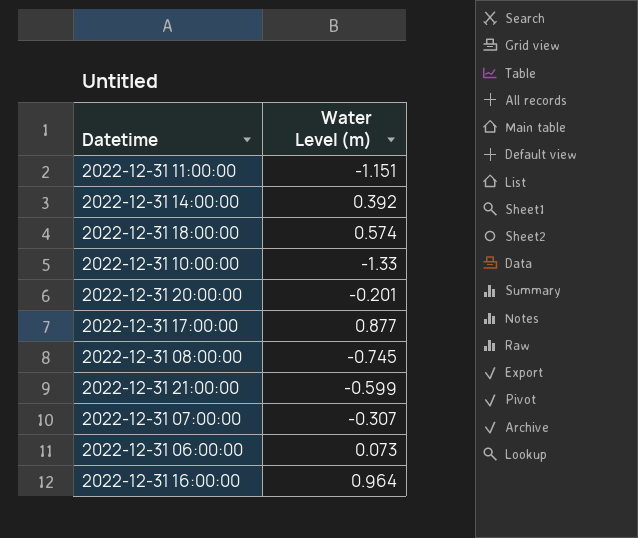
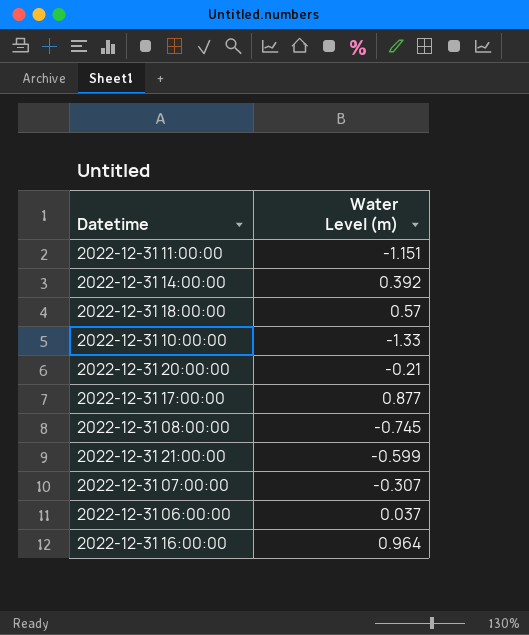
2022-12-31 18:00:00 | Water Level (m): 0.574 -> 0.57
2022-12-31 20:00:00 | Water Level (m): -0.201 -> -0.21
2022-12-31 06:00:00 | Water Level (m): 0.073 -> 0.037

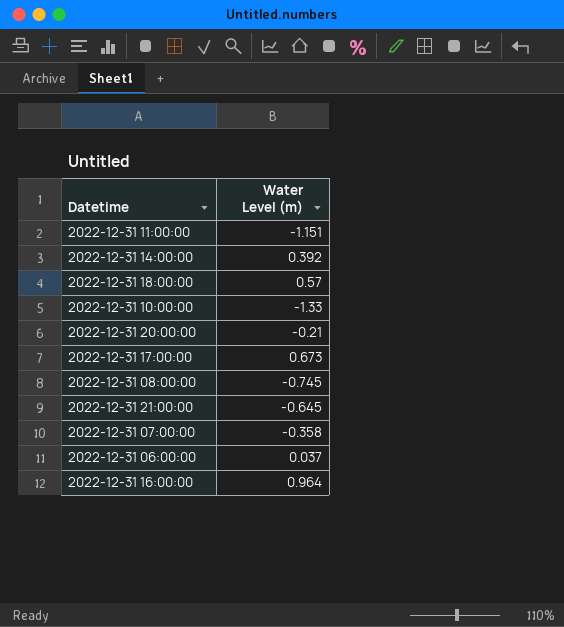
2022-12-31 17:00:00 | Water Level (m): 0.877 -> 0.673
2022-12-31 21:00:00 | Water Level (m): -0.599 -> -0.645
2022-12-31 07:00:00 | Water Level (m): -0.307 -> -0.358

